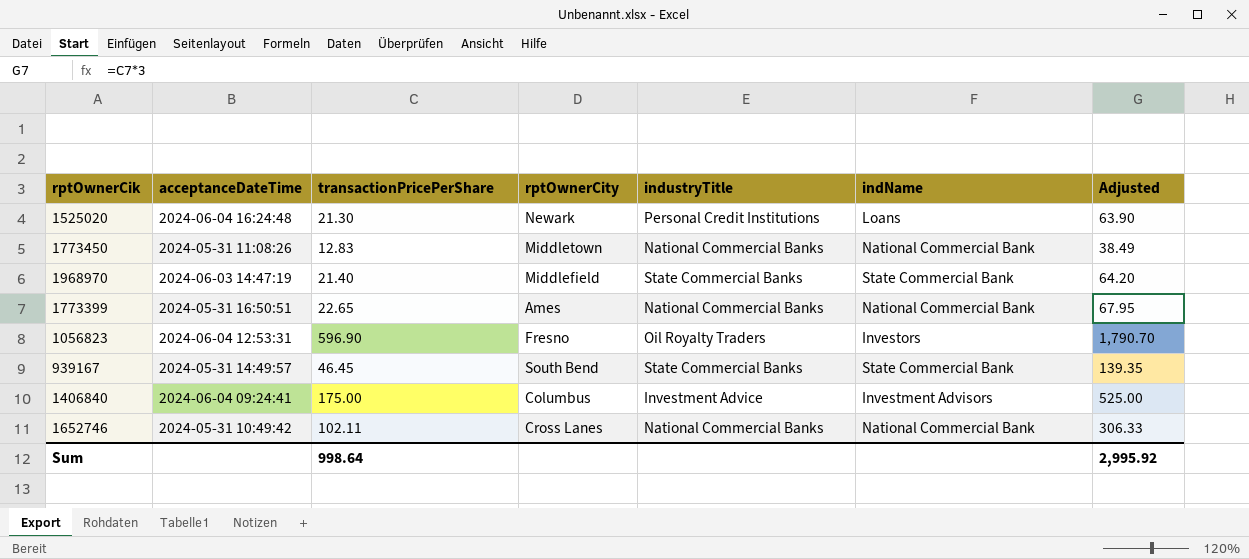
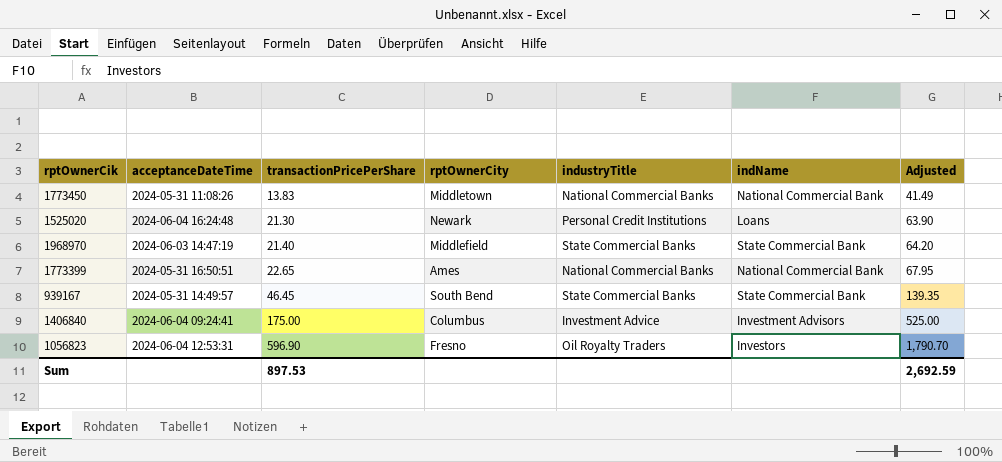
row order: none -> transactionPricePerShare ascending
row 1652746: 2024-05-31 10:49:42 | 102.11 | Cross Lanes | National Commercial Banks | National Commercial Bank | 306.33 -> none
1773450 | transactionPricePerShare: 12.83 -> 13.83
1773450 | Adjusted: 38.49 -> 41.49
Sum | transactionPricePerShare: 998.64 -> 897.53
Sum | Adjusted: 2,995.92 -> 2,692.59

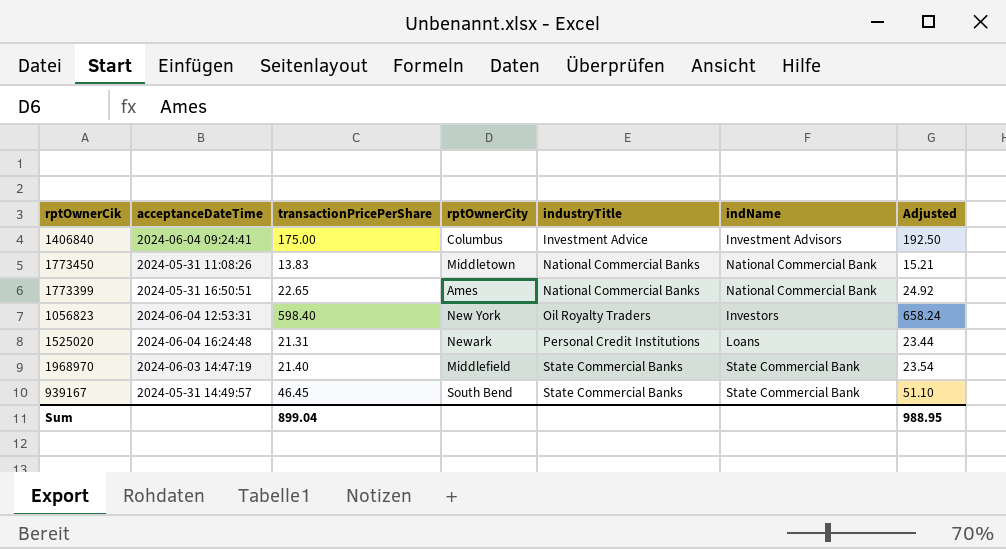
row order: transactionPricePerShare ascending -> industryTitle ascending
column Adjusted | formula: [transactionPricePerShare] * 3 -> [transactionPricePerShare] * 1.1
1056823 | transactionPricePerShare: 596.90 -> 598.40
1056823 | rptOwnerCity: Fresno -> New York
1525020 | transactionPricePerShare: 21.30 -> 21.31
Sum | transactionPricePerShare: 897.53 -> 899.04
Sum | Adjusted: 2,692.59 -> 988.95

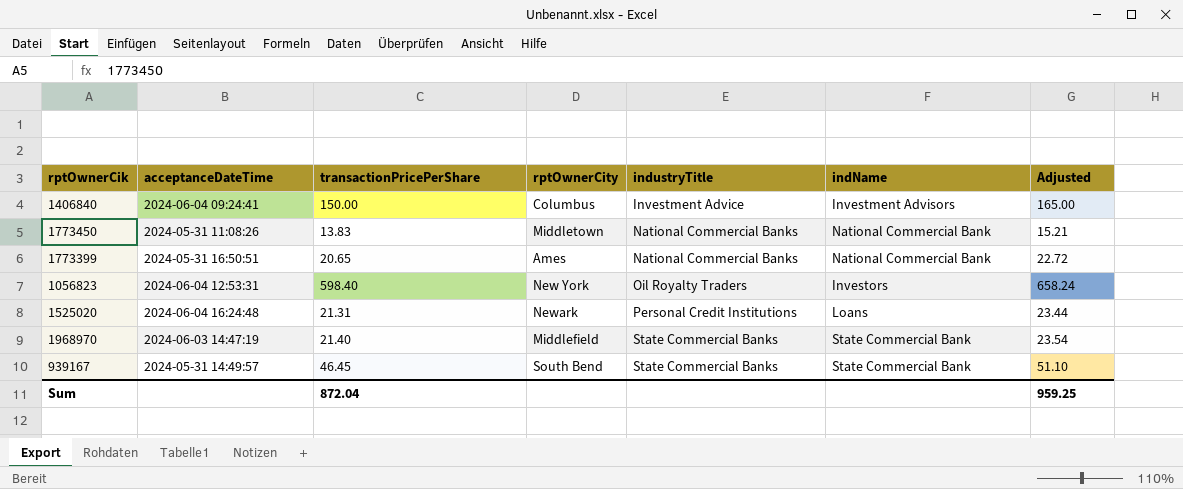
1406840 | transactionPricePerShare: 175.00 -> 150.00
1406840 | Adjusted: 192.50 -> 165.00
1773399 | transactionPricePerShare: 22.65 -> 20.65
1773399 | Adjusted: 24.92 -> 22.72
Sum | transactionPricePerShare: 899.04 -> 872.04
Sum | Adjusted: 988.95 -> 959.25

